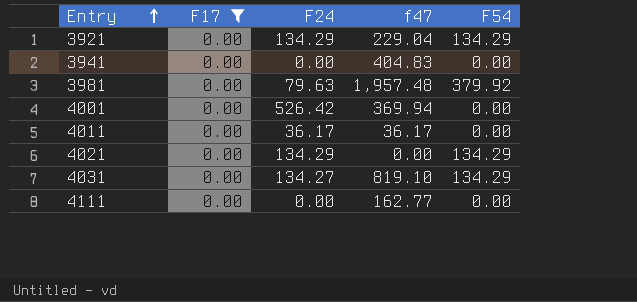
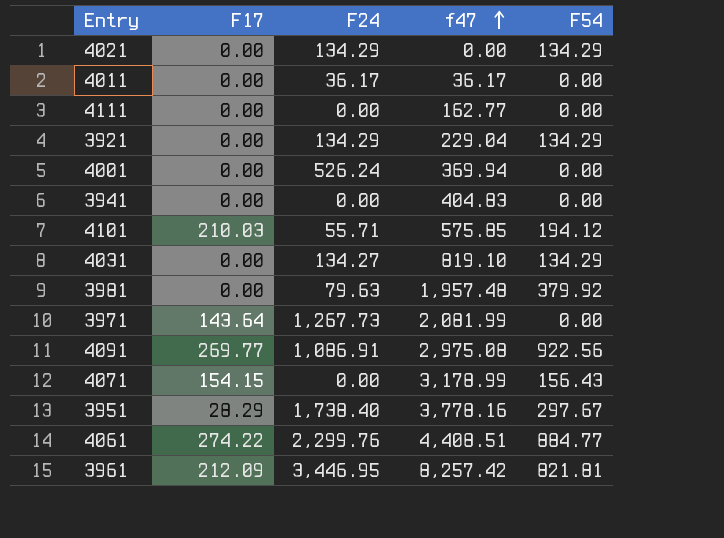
filter: F17 = 0.00 -> none
row order: Entry ascending -> f47 ascending
4001 | F24: 526.42 -> 526.24

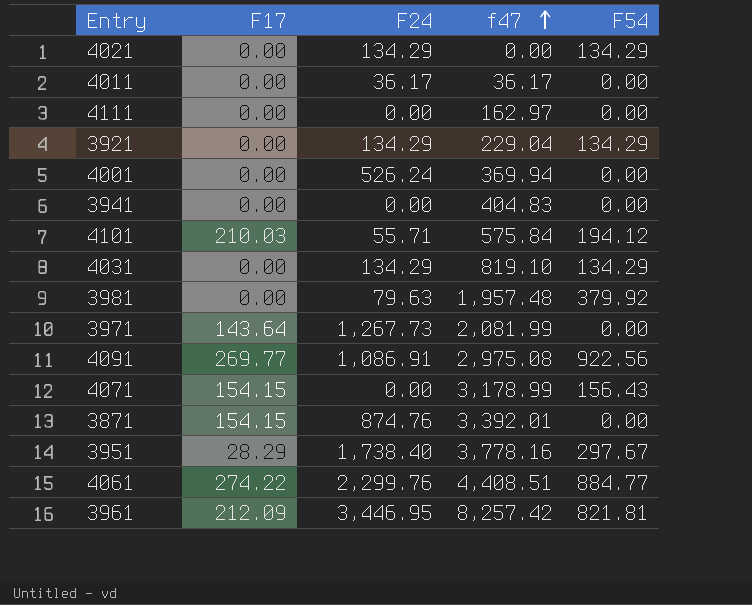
4111 | f47: 162.77 -> 162.97
4101 | f47: 575.85 -> 575.84
4031 | F24: 134.27 -> 134.29
row 3871: none -> 154.15 | 874.76 | 3,392.01 | 0.00

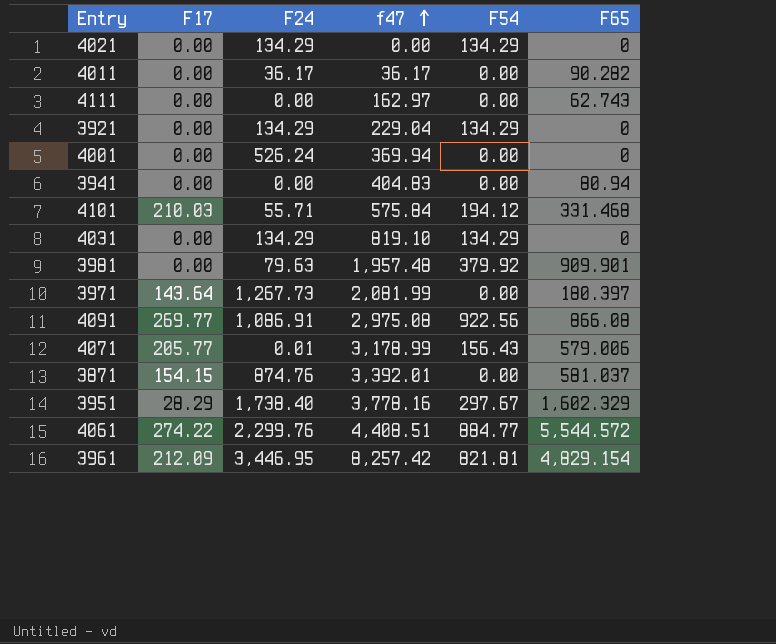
column F65 | position: none -> 6
4071 | F17: 154.15 -> 205.77
4071 | F24: 0.00 -> 0.01

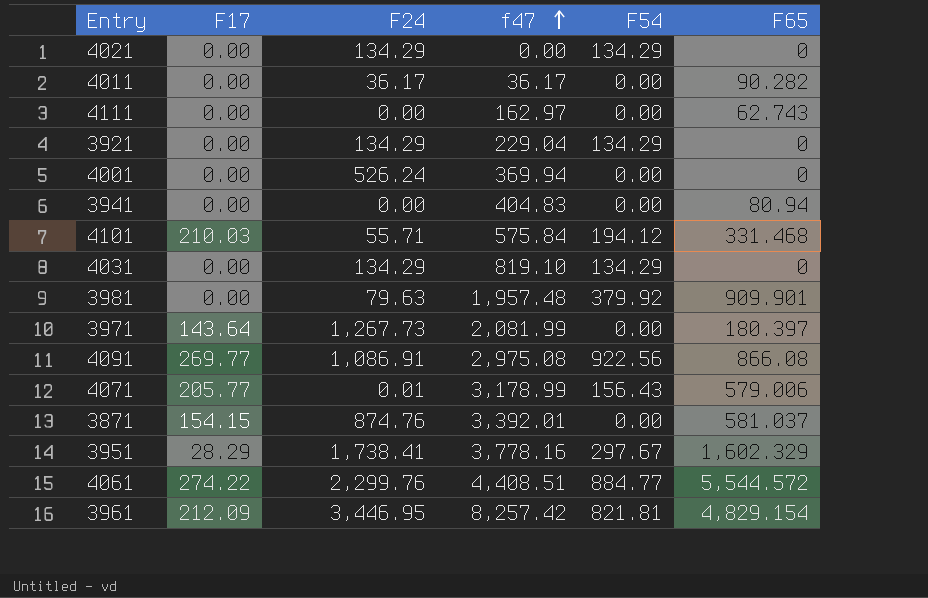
3951 | F24: 1,738.40 -> 1,738.41

